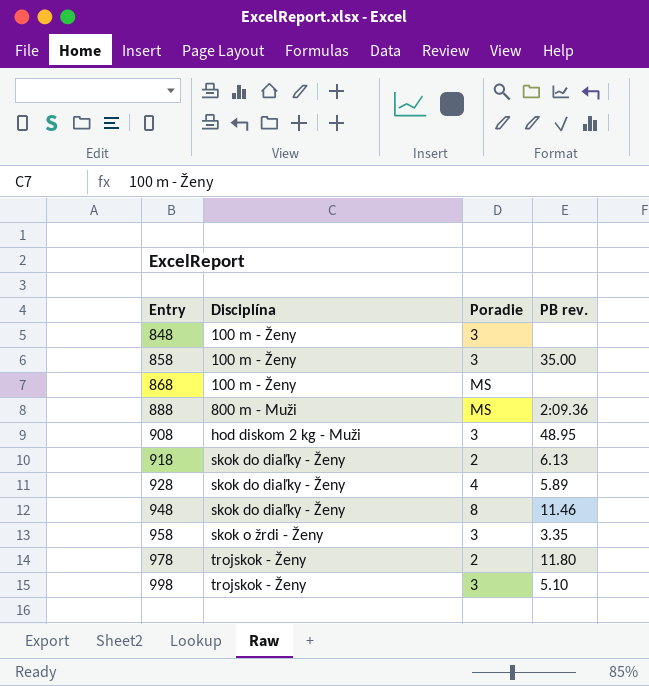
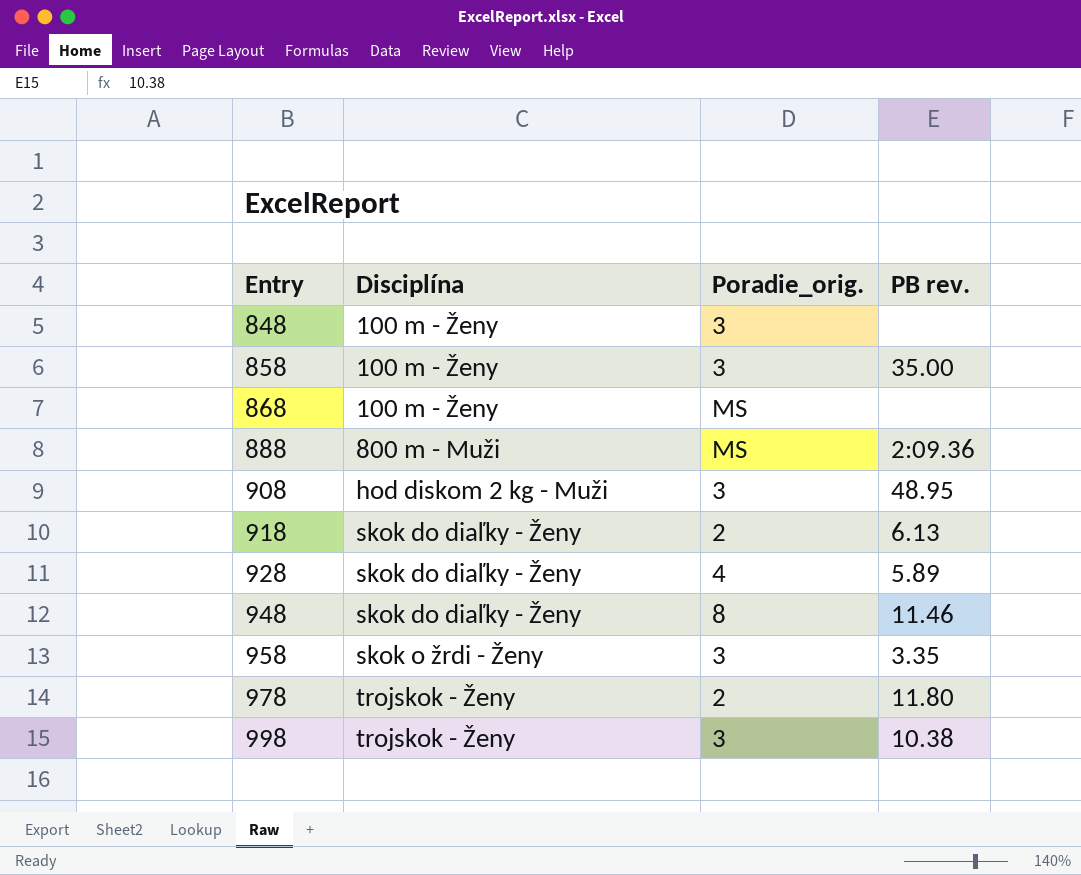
column name: Poradie -> Poradie_orig.
998 | PB rev.: 5.10 -> 10.38

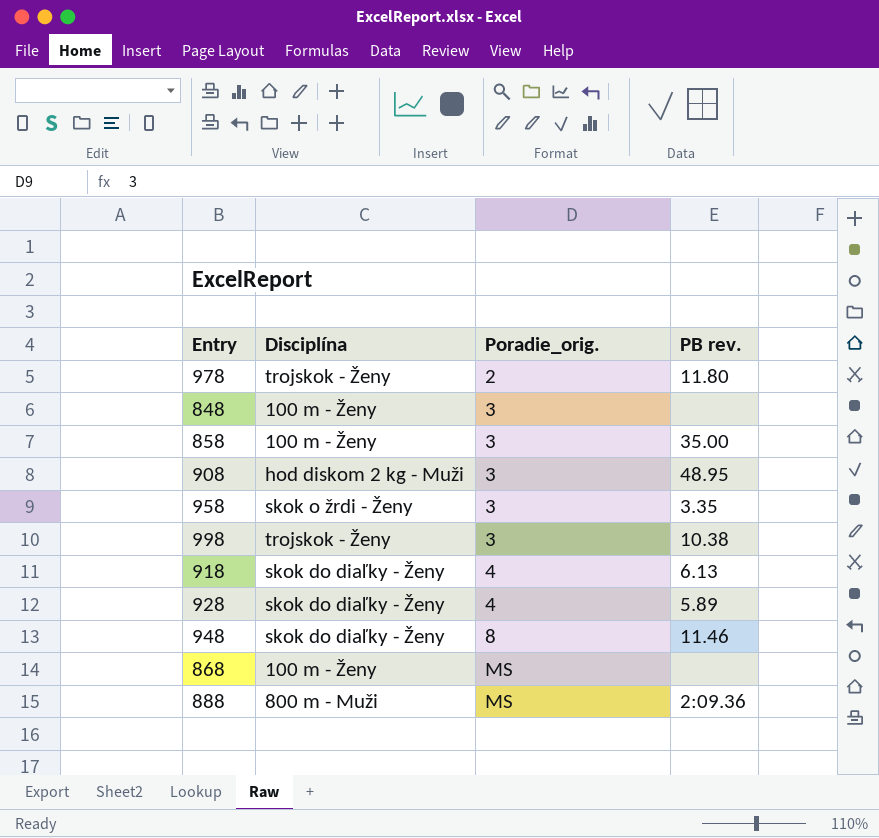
row order: Entry ascending -> Poradie_orig. ascending
918 | Poradie_orig.: 2 -> 4

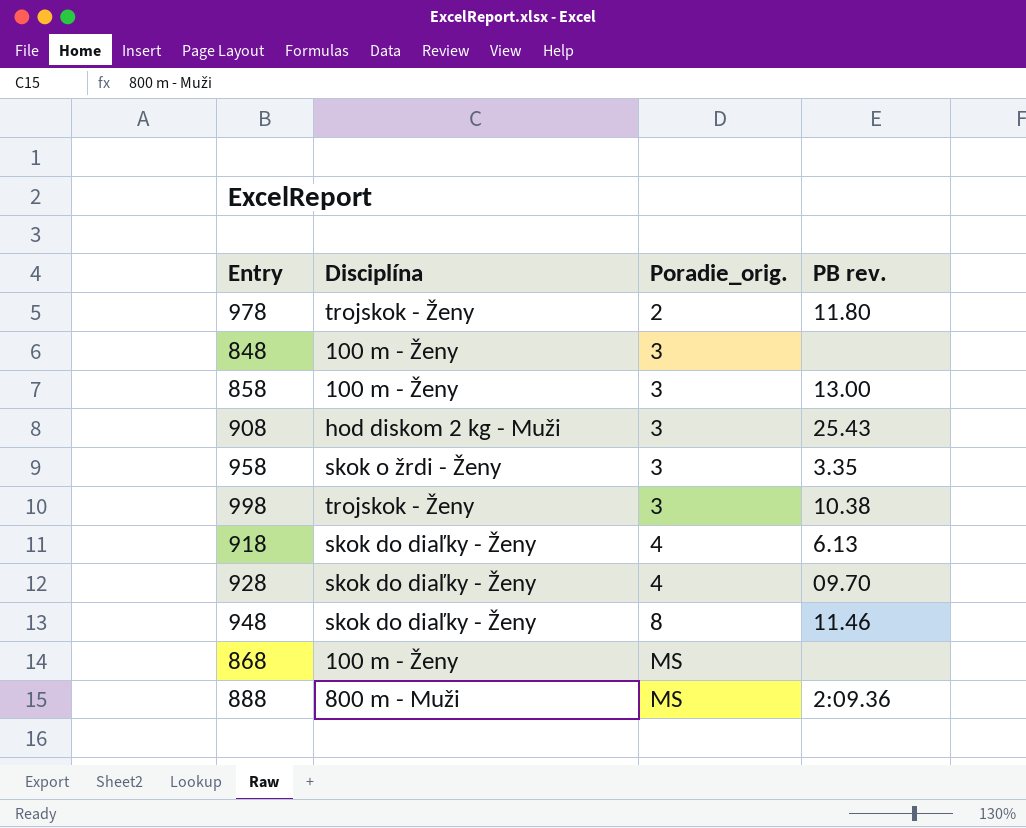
858 | PB rev.: 35.00 -> 13.00
908 | PB rev.: 48.95 -> 25.43
928 | PB rev.: 5.89 -> 09.70

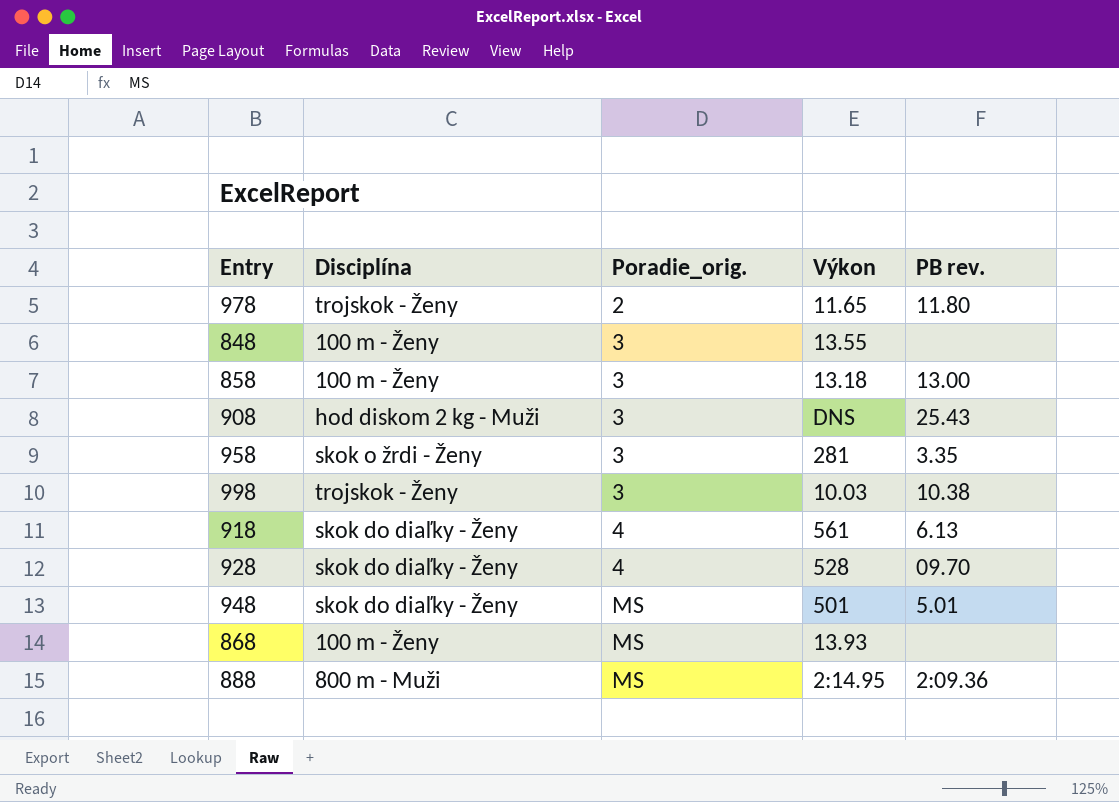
column Výkon | position: none -> 4
948 | Poradie_orig.: 8 -> MS
948 | PB rev.: 11.46 -> 5.01

